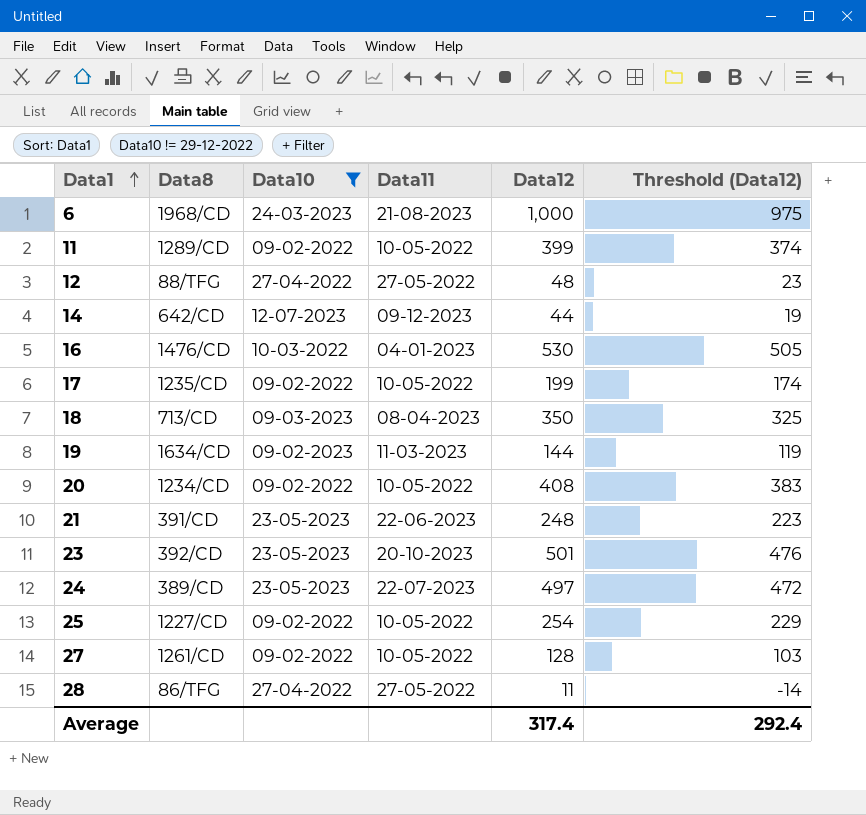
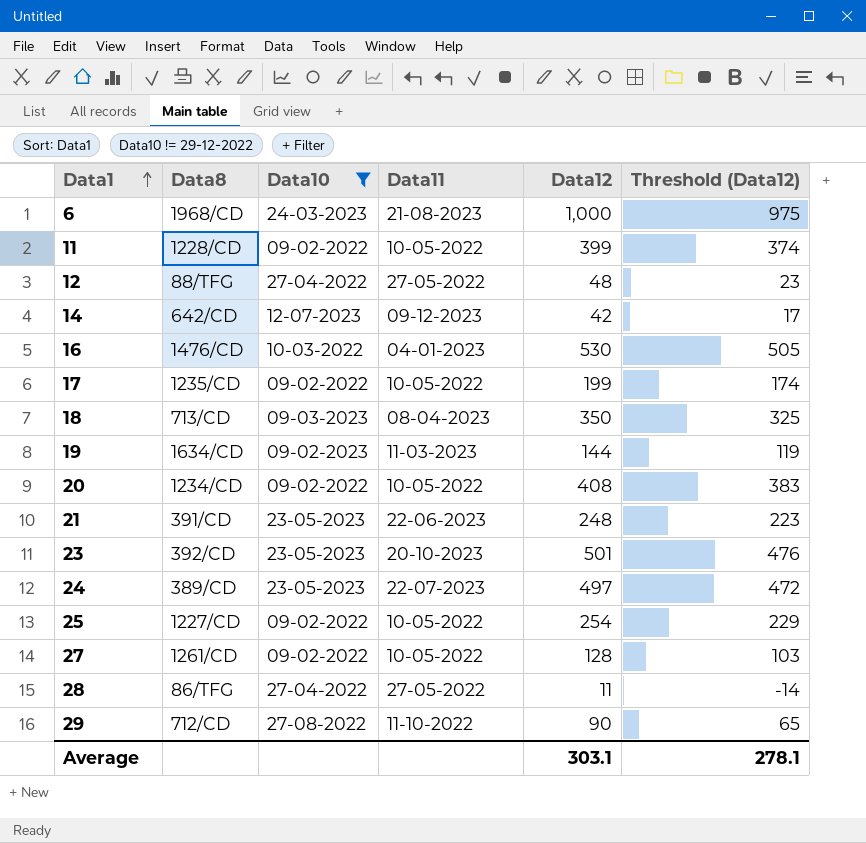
11 | Data8: 1289/CD -> 1228/CD
14 | Data12: 44 -> 42
14 | Threshold (Data12): 19 -> 17
row 29: none -> 712/CD | 27-08-2022 | 11-10-2022 | 90 | 65
Average | Data12: 317.4 -> 303.1
Average | Threshold (Data12): 292.4 -> 278.1

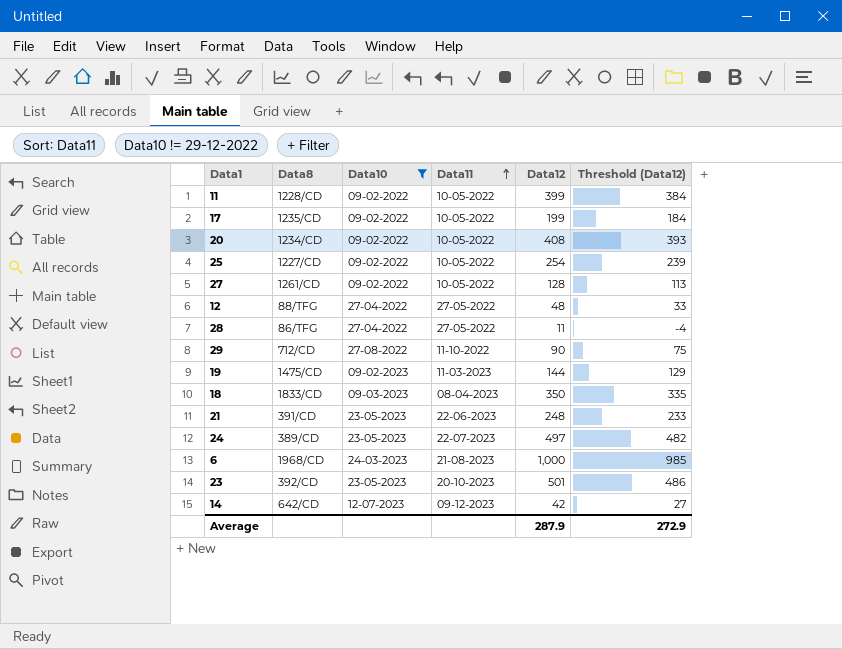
row order: Data1 ascending -> Data11 ascending
column Threshold (Data12) | formula: [Data12] - 25 -> [Data12] - 15
row 16: 1476/CD | 10-03-2022 | 04-01-2023 | 530 | 505 -> none
19 | Data8: 1634/CD -> 1475/CD
18 | Data8: 713/CD -> 1833/CD
Average | Data12: 303.1 -> 287.9
Average | Threshold (Data12): 278.1 -> 272.9

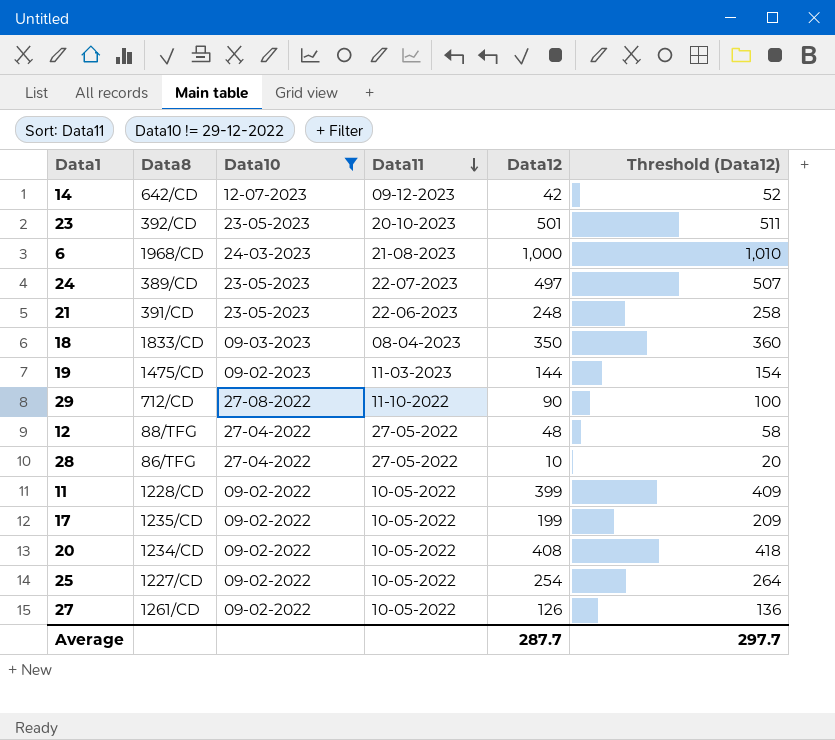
row order: Data11 ascending -> Data11 descending
column Threshold (Data12) | formula: [Data12] - 15 -> [Data12] + 10
28 | Data12: 11 -> 10
27 | Data12: 128 -> 126
Average | Data12: 287.9 -> 287.7
Average | Threshold (Data12): 272.9 -> 297.7

